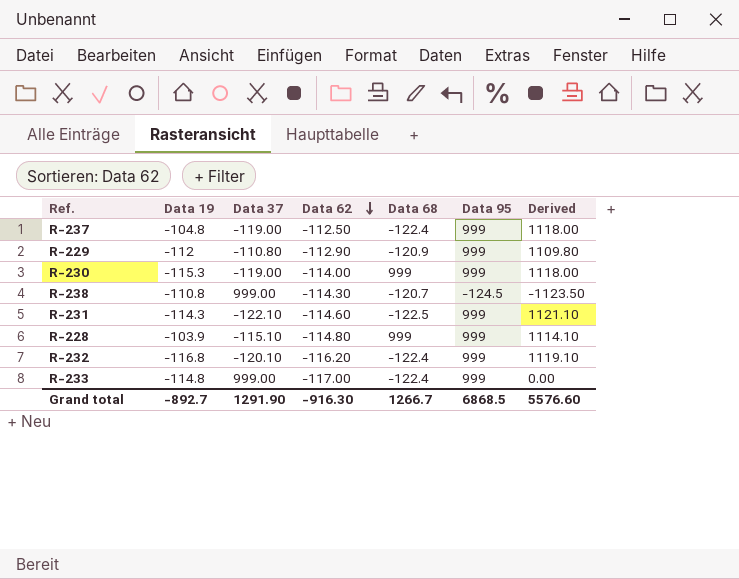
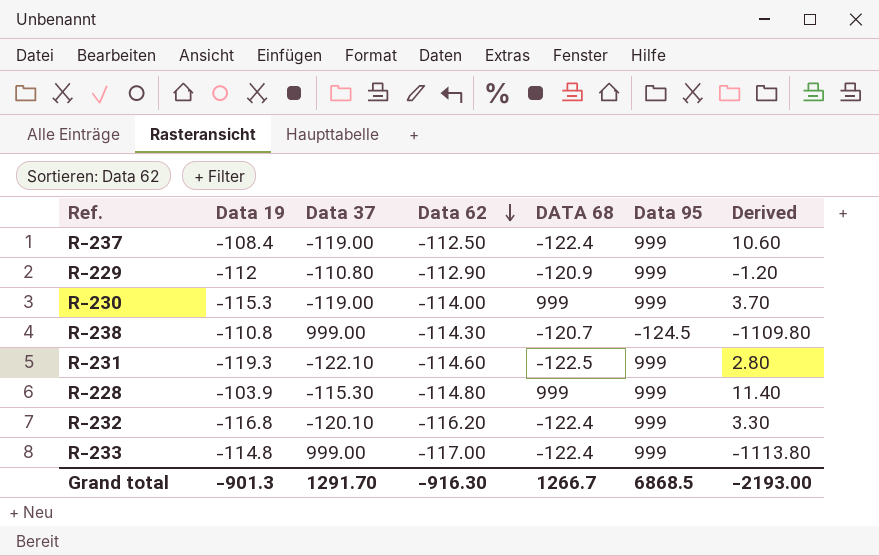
column name: Data 68 -> DATA 68
column Derived | formula: [Data 95] - [Data 37] -> [Data 19] - [Data 37]
R-237 | Data 19: -104.8 -> -108.4
R-231 | Data 19: -114.3 -> -119.3
R-228 | Data 37: -115.10 -> -115.30
Grand total | Data 19: -892.7 -> -901.3
Grand total | Data 37: 1291.90 -> 1291.70
Grand total | Derived: 5576.60 -> -2193.00

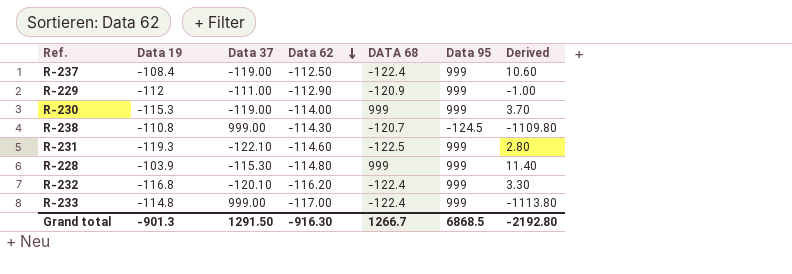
R-229 | Data 37: -110.80 -> -111.00
R-229 | Derived: -1.20 -> -1.00
Grand total | Data 37: 1291.70 -> 1291.50
Grand total | Derived: -2193.00 -> -2192.80

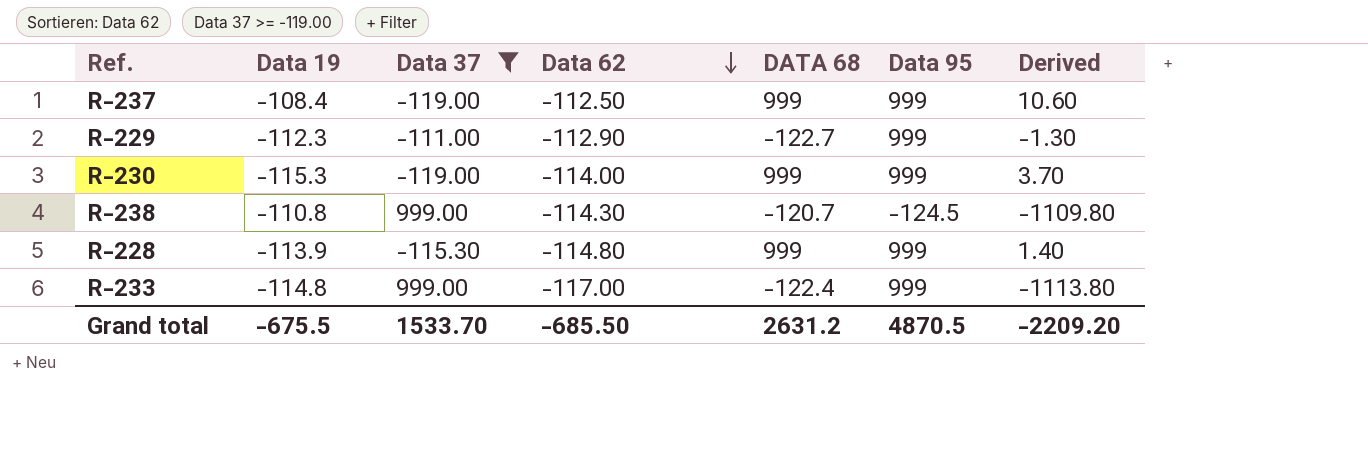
filter: none -> Data 37 >= -119.00
R-237 | DATA 68: -122.4 -> 999
R-229 | Data 19: -112 -> -112.3
R-229 | DATA 68: -120.9 -> -122.7
R-229 | Derived: -1.00 -> -1.30
R-228 | Data 19: -103.9 -> -113.9
R-228 | Derived: 11.40 -> 1.40
Grand total | Data 19: -901.3 -> -675.5
Grand total | Data 37: 1291.50 -> 1533.70
Grand total | Data 62: -916.30 -> -685.50
Grand total | DATA 68: 1266.7 -> 2631.2
Grand total | Data 95: 6868.5 -> 4870.5
Grand total | Derived: -2192.80 -> -2209.20

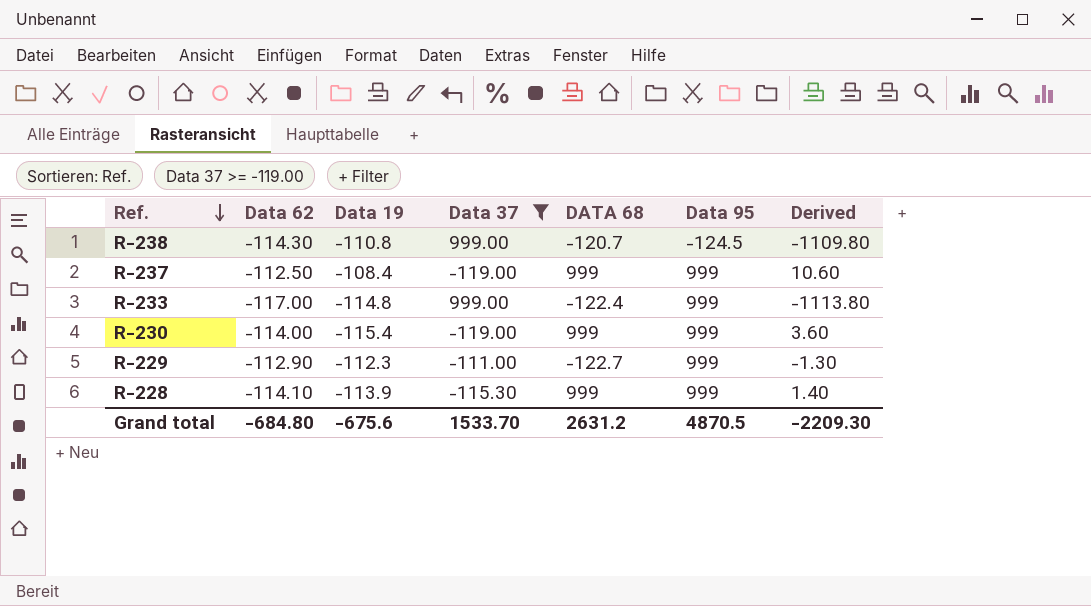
row order: Data 62 descending -> Ref. descending
column Data 62 | position: 4 -> 2
R-230 | Data 19: -115.3 -> -115.4
R-230 | Derived: 3.70 -> 3.60
R-228 | Data 62: -114.80 -> -114.10
Grand total | Data 62: -685.50 -> -684.80
Grand total | Data 19: -675.5 -> -675.6
Grand total | Derived: -2209.20 -> -2209.30

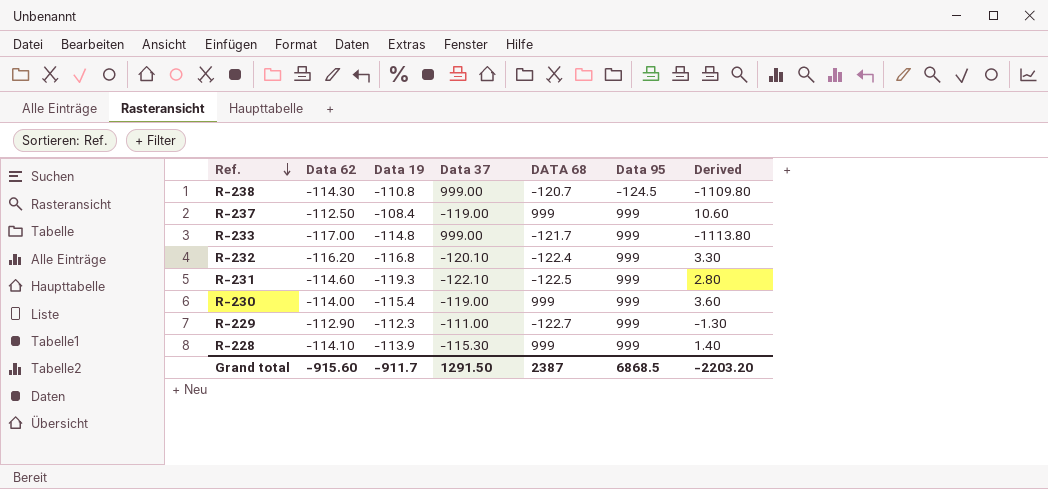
filter: Data 37 >= -119.00 -> none
R-233 | DATA 68: -122.4 -> -121.7
Grand total | Data 62: -684.80 -> -915.60
Grand total | Data 19: -675.6 -> -911.7
Grand total | Data 37: 1533.70 -> 1291.50
Grand total | DATA 68: 2631.2 -> 2387
Grand total | Data 95: 4870.5 -> 6868.5
Grand total | Derived: -2209.30 -> -2203.20

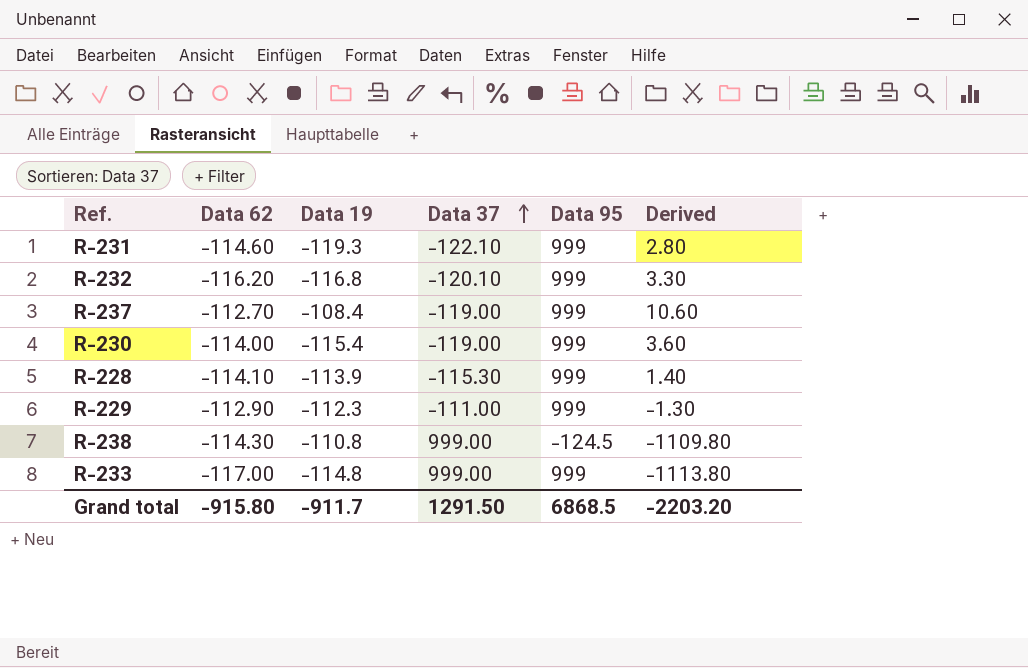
row order: Ref. descending -> Data 37 ascending
column DATA 68 | position: 5 -> none
R-237 | Data 62: -112.50 -> -112.70
Grand total | Data 62: -915.60 -> -915.80

